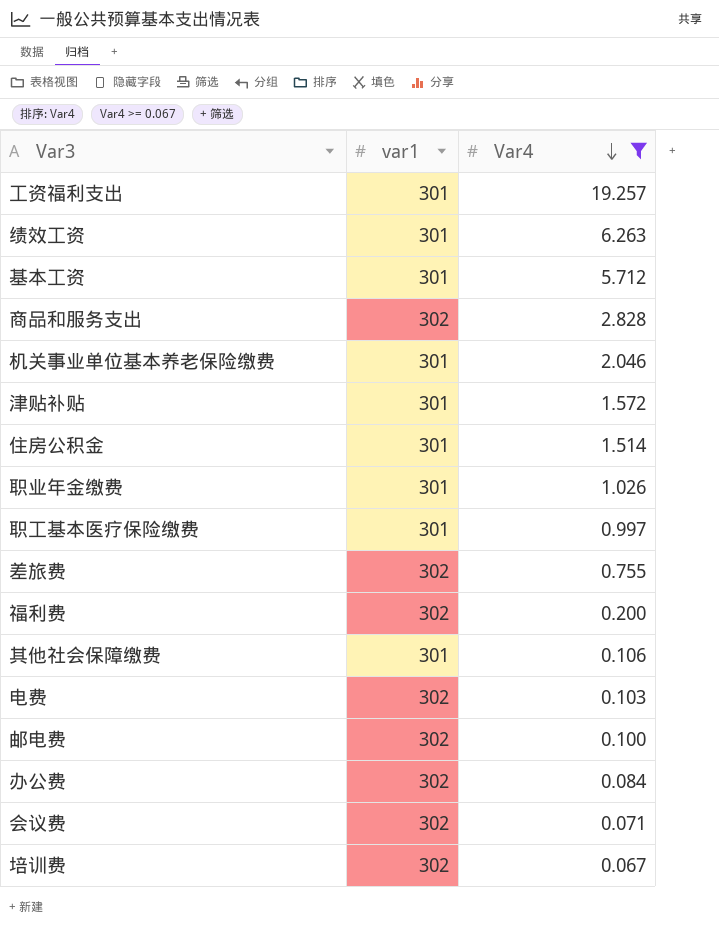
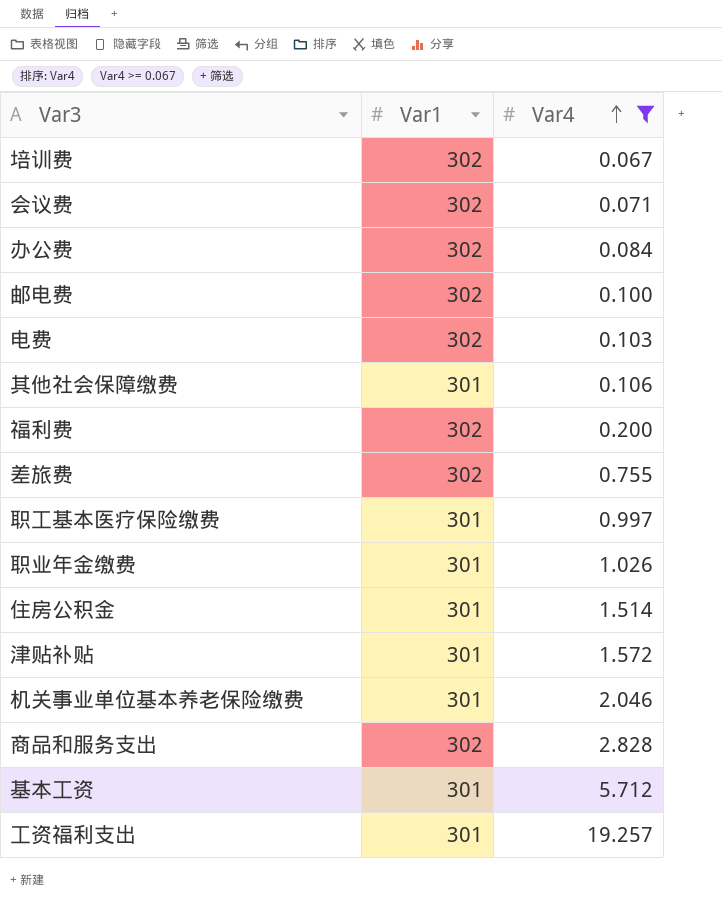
row order: Var4 descending -> Var4 ascending
column name: var1 -> Var1
row 绩效工资: 301 | 6.263 -> none

